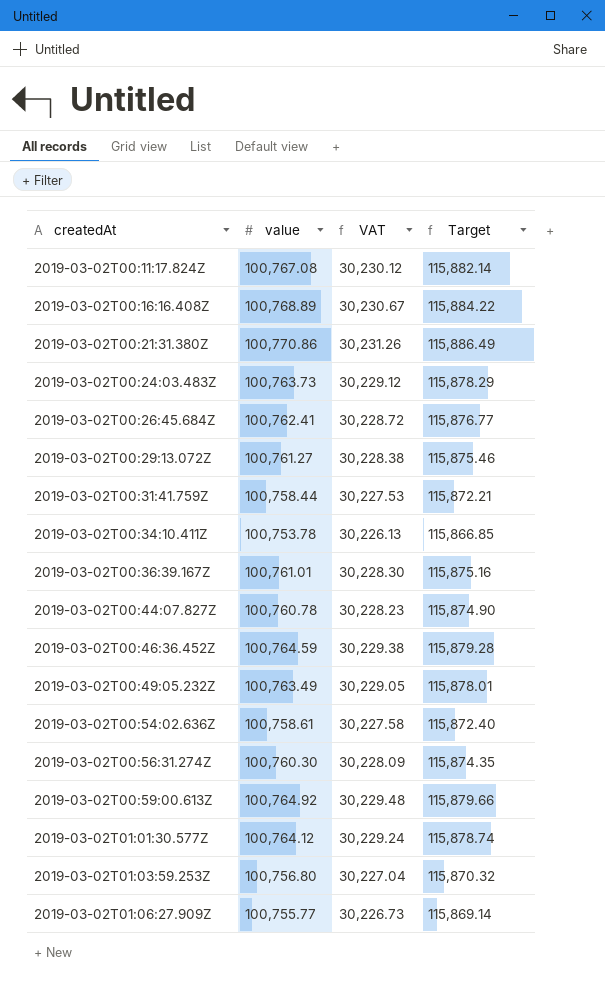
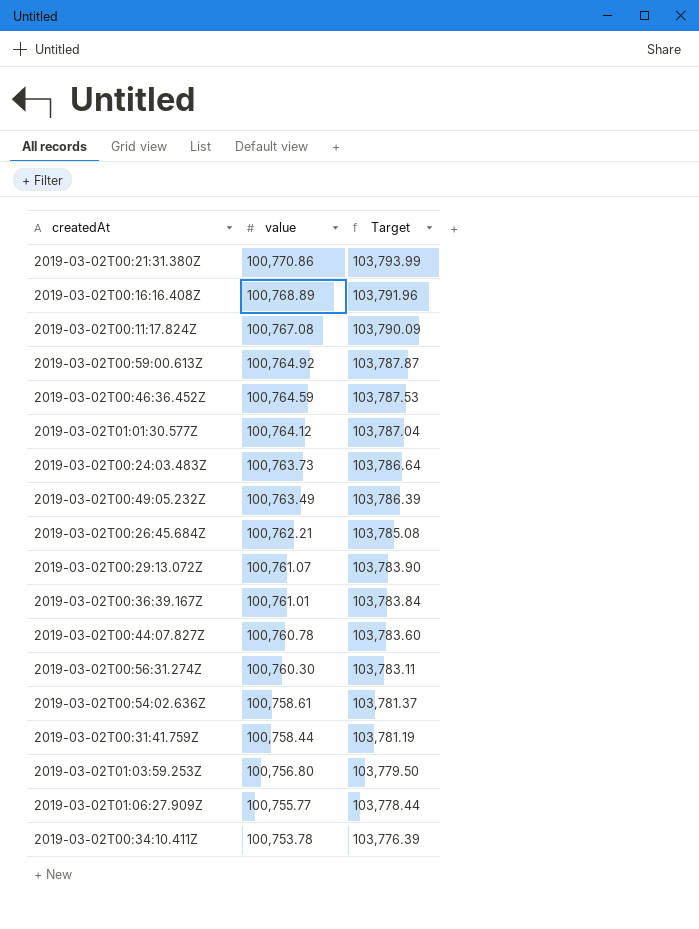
row order: createdAt ascending -> value descending
column VAT | formula: [value] * 0.3 -> none
column Target | formula: [value] * 1.15 -> [value] * 1.03
2019-03-02T00:26:45.684Z | value: 100,762.41 -> 100,762.21
2019-03-02T00:29:13.072Z | value: 100,761.27 -> 100,761.07

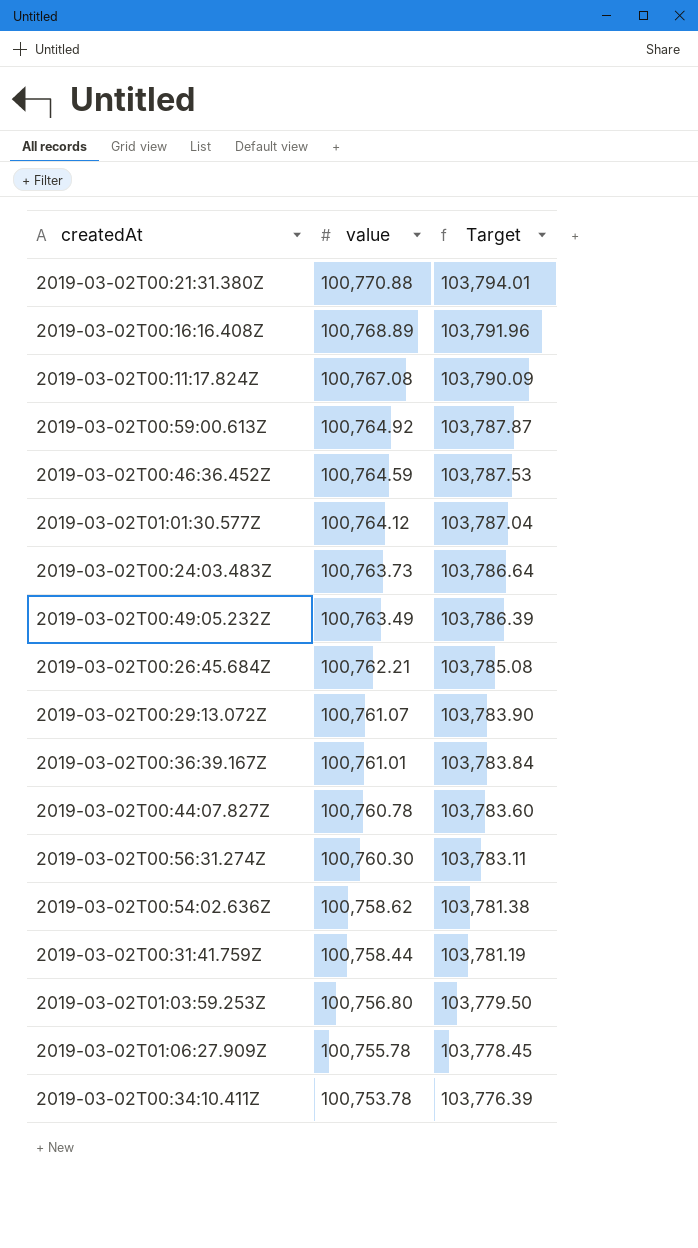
2019-03-02T00:21:31.380Z | value: 100,770.86 -> 100,770.88
2019-03-02T00:21:31.380Z | Target: 103,793.99 -> 103,794.01
2019-03-02T00:54:02.636Z | value: 100,758.61 -> 100,758.62
2019-03-02T00:54:02.636Z | Target: 103,781.37 -> 103,781.38
2019-03-02T01:06:27.909Z | value: 100,755.77 -> 100,755.78
2019-03-02T01:06:27.909Z | Target: 103,778.44 -> 103,778.45

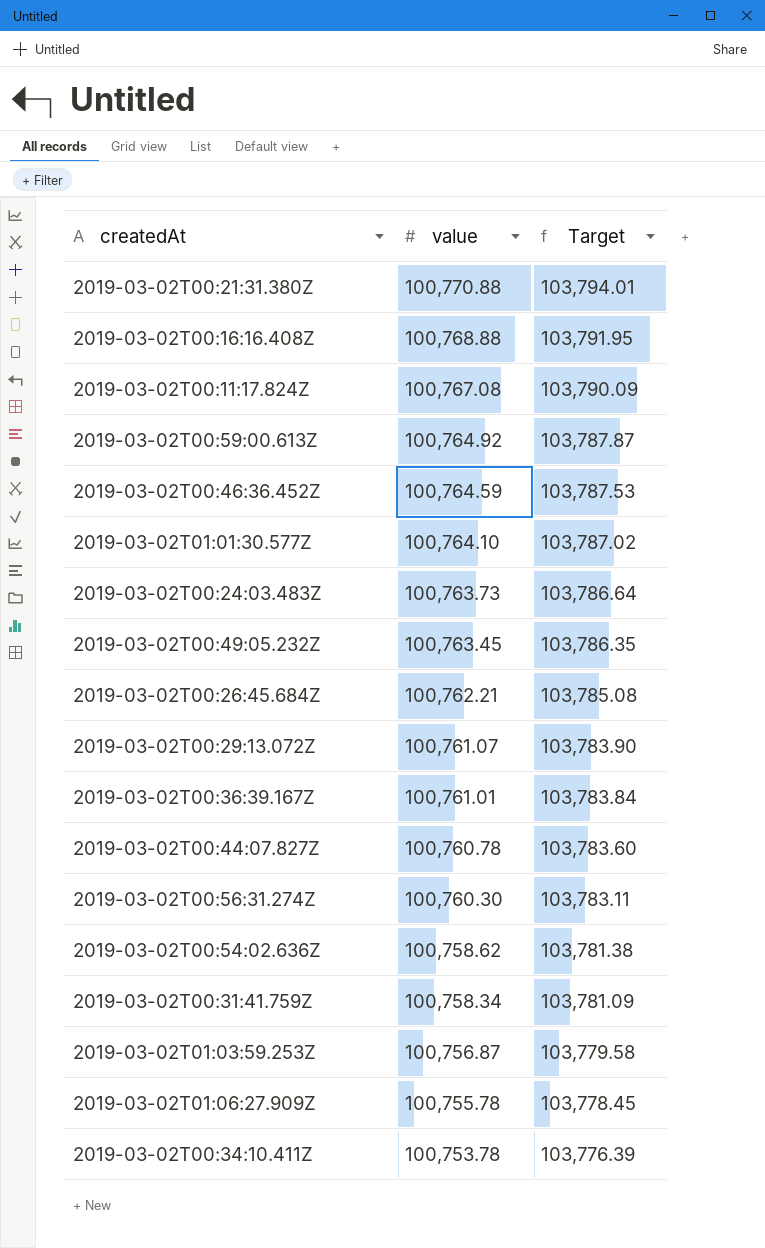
2019-03-02T00:16:16.408Z | value: 100,768.89 -> 100,768.88
2019-03-02T00:16:16.408Z | Target: 103,791.96 -> 103,791.95
2019-03-02T01:01:30.577Z | value: 100,764.12 -> 100,764.10
2019-03-02T01:01:30.577Z | Target: 103,787.04 -> 103,787.02
2019-03-02T00:49:05.232Z | value: 100,763.49 -> 100,763.45
2019-03-02T00:49:05.232Z | Target: 103,786.39 -> 103,786.35
2019-03-02T00:31:41.759Z | value: 100,758.44 -> 100,758.34
2019-03-02T00:31:41.759Z | Target: 103,781.19 -> 103,781.09
2019-03-02T01:03:59.253Z | value: 100,756.80 -> 100,756.87
2019-03-02T01:03:59.253Z | Target: 103,779.50 -> 103,779.58

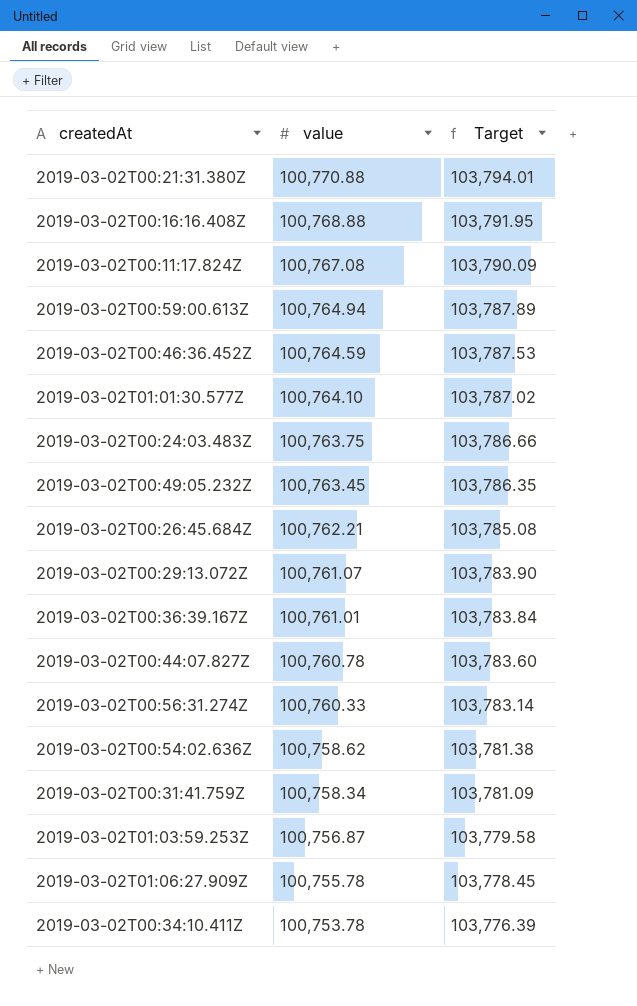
2019-03-02T00:59:00.613Z | value: 100,764.92 -> 100,764.94
2019-03-02T00:59:00.613Z | Target: 103,787.87 -> 103,787.89
2019-03-02T00:24:03.483Z | value: 100,763.73 -> 100,763.75
2019-03-02T00:24:03.483Z | Target: 103,786.64 -> 103,786.66
2019-03-02T00:56:31.274Z | value: 100,760.30 -> 100,760.33
2019-03-02T00:56:31.274Z | Target: 103,783.11 -> 103,783.14

